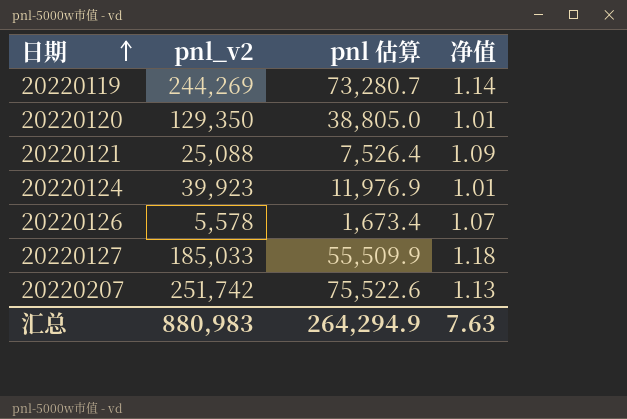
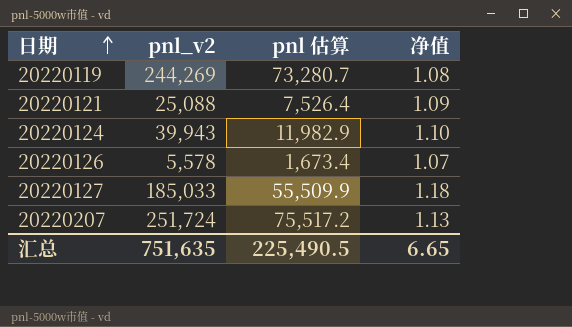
row 20220120: 129,350 | 38,805.0 | 1.01 -> none
20220119 | 净值: 1.14 -> 1.08
20220124 | pnl_v2: 39,923 -> 39,943
20220124 | pnl 估算: 11,976.9 -> 11,982.9
20220124 | 净值: 1.01 -> 1.10
20220207 | pnl_v2: 251,742 -> 251,724
20220207 | pnl 估算: 75,522.6 -> 75,517.2
汇总 | pnl_v2: 880,983 -> 751,635
汇总 | pnl 估算: 264,294.9 -> 225,490.5
汇总 | 净值: 7.63 -> 6.65

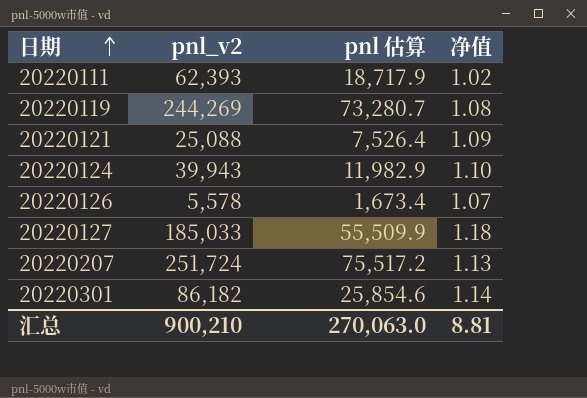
row 20220111: none -> 62,393 | 18,717.9 | 1.02
row 20220301: none -> 86,182 | 25,854.6 | 1.14
汇总 | pnl_v2: 751,635 -> 900,210
汇总 | pnl 估算: 225,490.5 -> 270,063.0
汇总 | 净值: 6.65 -> 8.81

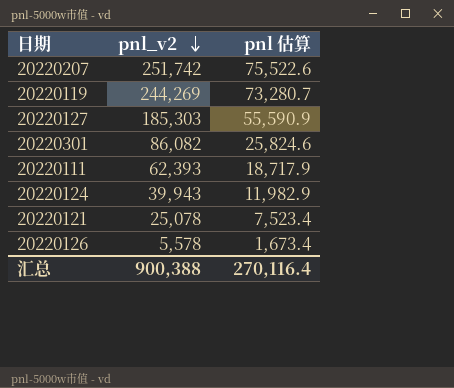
row order: 日期 ascending -> pnl_v2 descending
column 净值 | position: 4 -> none
20220207 | pnl_v2: 251,724 -> 251,742
20220207 | pnl 估算: 75,517.2 -> 75,522.6
20220127 | pnl_v2: 185,033 -> 185,303
20220127 | pnl 估算: 55,509.9 -> 55,590.9
20220301 | pnl_v2: 86,182 -> 86,082
20220301 | pnl 估算: 25,854.6 -> 25,824.6
20220121 | pnl_v2: 25,088 -> 25,078
20220121 | pnl 估算: 7,526.4 -> 7,523.4
汇总 | pnl_v2: 900,210 -> 900,388
汇总 | pnl 估算: 270,063.0 -> 270,116.4

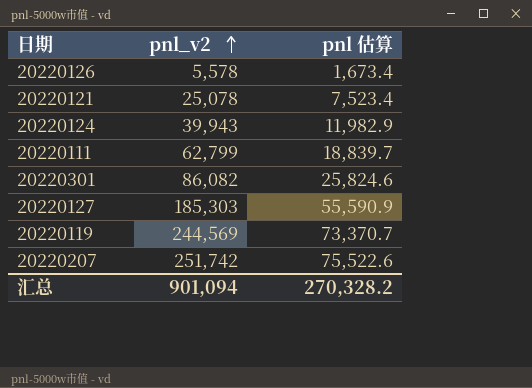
row order: pnl_v2 descending -> pnl_v2 ascending
20220111 | pnl_v2: 62,393 -> 62,799
20220111 | pnl 估算: 18,717.9 -> 18,839.7
20220119 | pnl_v2: 244,269 -> 244,569
20220119 | pnl 估算: 73,280.7 -> 73,370.7
汇总 | pnl_v2: 900,388 -> 901,094
汇总 | pnl 估算: 270,116.4 -> 270,328.2

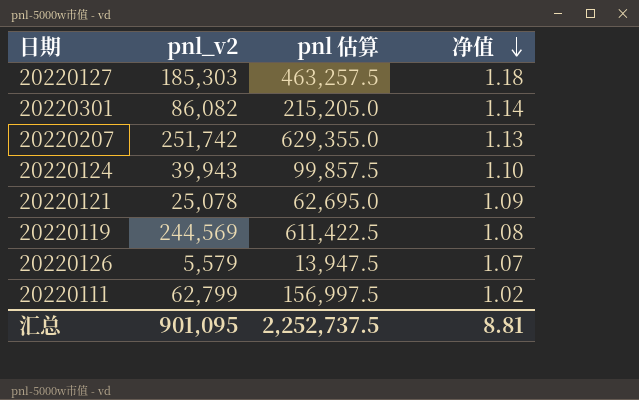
row order: pnl_v2 ascending -> 净值 descending
column pnl 估算 | formula: [pnl_v2] * 0.3 -> [pnl_v2] * 2.5
column 净值 | position: none -> 4
20220126 | pnl_v2: 5,578 -> 5,579
汇总 | pnl_v2: 901,094 -> 901,095
汇总 | pnl 估算: 270,328.2 -> 2,252,737.5

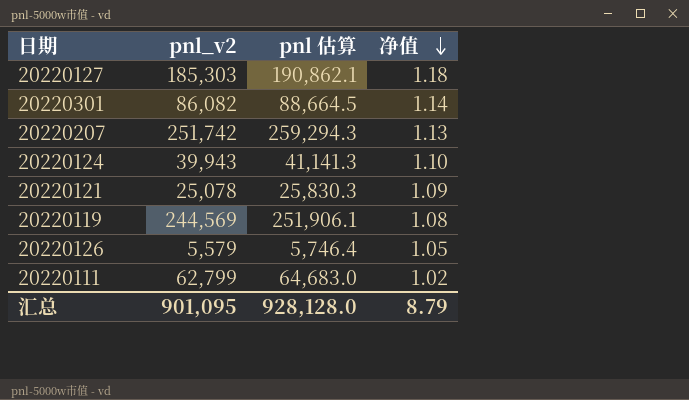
column pnl 估算 | formula: [pnl_v2] * 2.5 -> [pnl_v2] * 1.03
20220126 | 净值: 1.07 -> 1.05
汇总 | pnl 估算: 2,252,737.5 -> 928,128.0
汇总 | 净值: 8.81 -> 8.79

